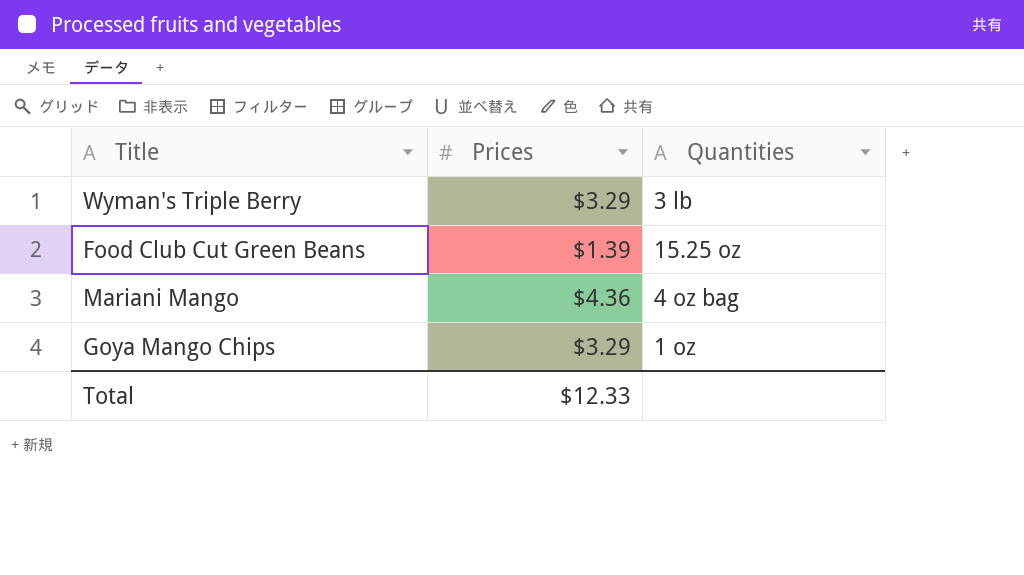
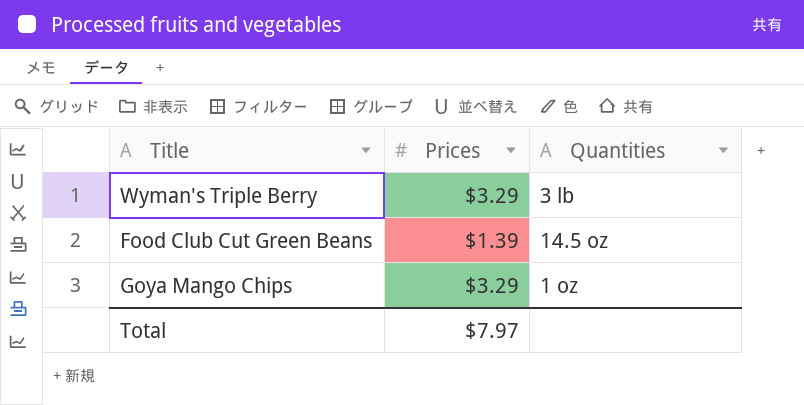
row Mariani Mango: $4.36 | 4 oz bag -> none
Food Club Cut Green Beans | Quantities: 15.25 oz -> 14.5 oz
Total | Prices: $12.33 -> $7.97

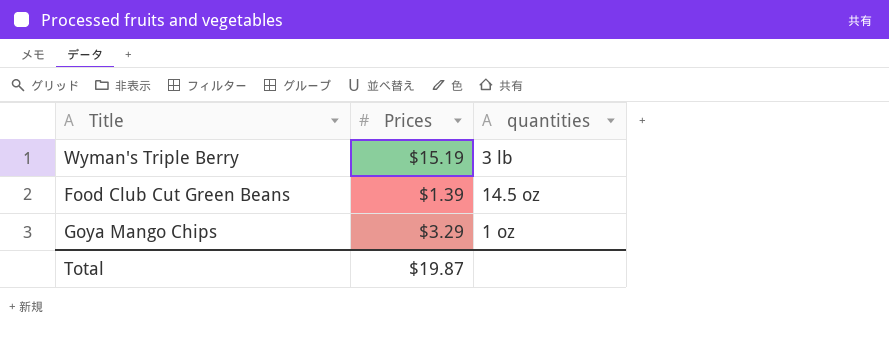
column name: Quantities -> quantities
Wyman's Triple Berry | Prices: $3.29 -> $15.19
Total | Prices: $7.97 -> $19.87

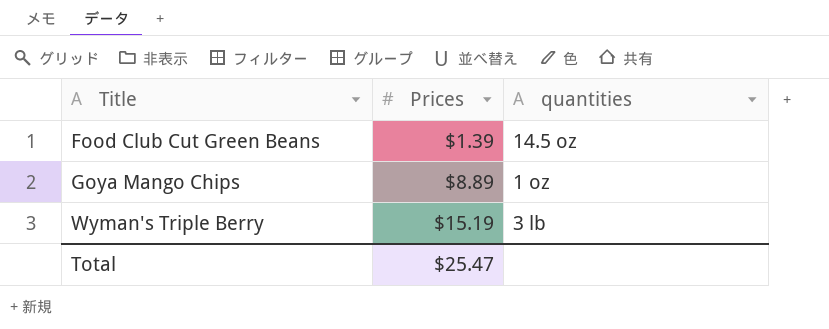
row order: none -> Title ascending
Goya Mango Chips | Prices: $3.29 -> $8.89
Total | Prices: $19.87 -> $25.47

